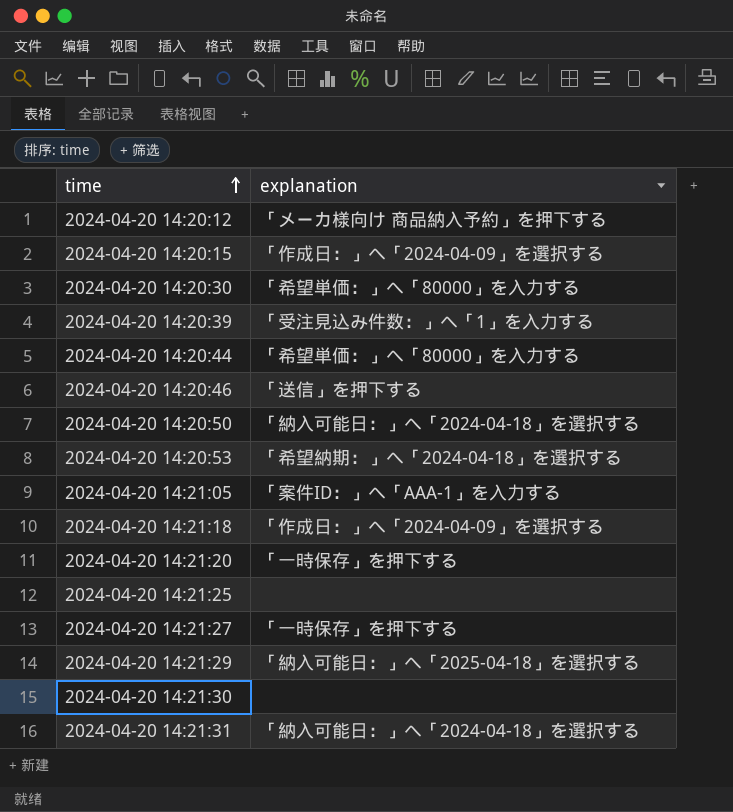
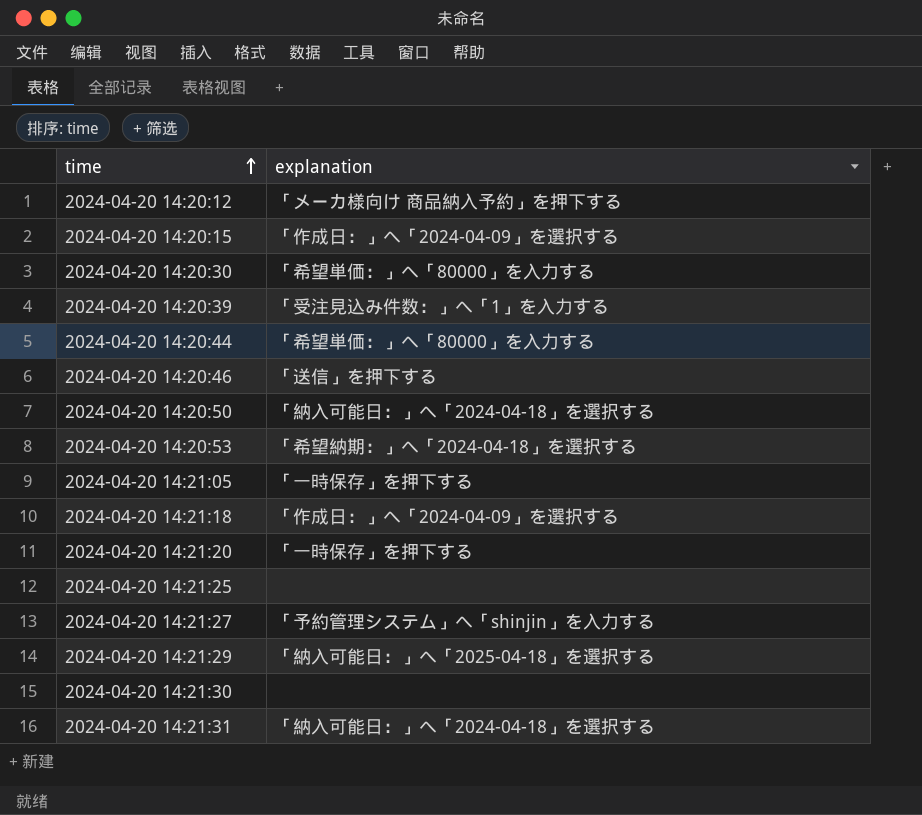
2024-04-20 14:21:05 | explanation: 「案件ID：」へ「AAA-1」を入力する -> 「一時保存」を押下する
2024-04-20 14:21:27 | explanation: 「一時保存」を押下する -> 「予約管理システム」へ「shinjin」を入力する

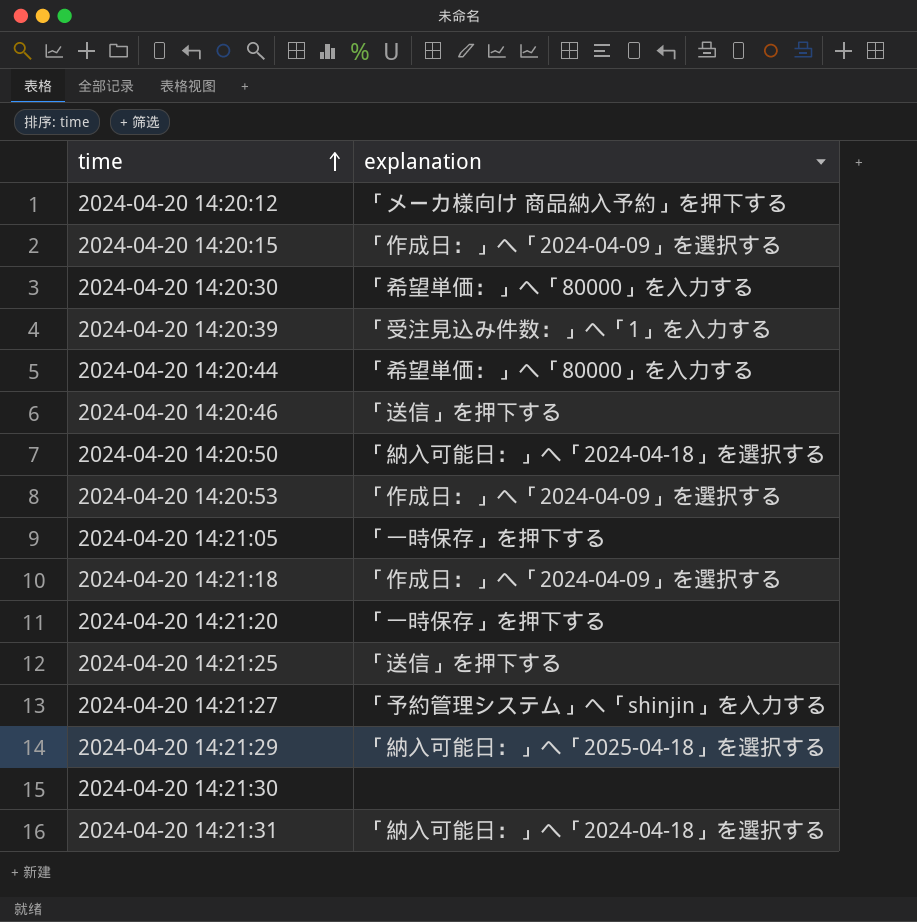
2024-04-20 14:20:53 | explanation: 「希望納期：」へ「2024-04-18」を選択する -> 「作成日：」へ「2024-04-09」を選択する
2024-04-20 14:21:25 | explanation: none -> 「送信」を押下する

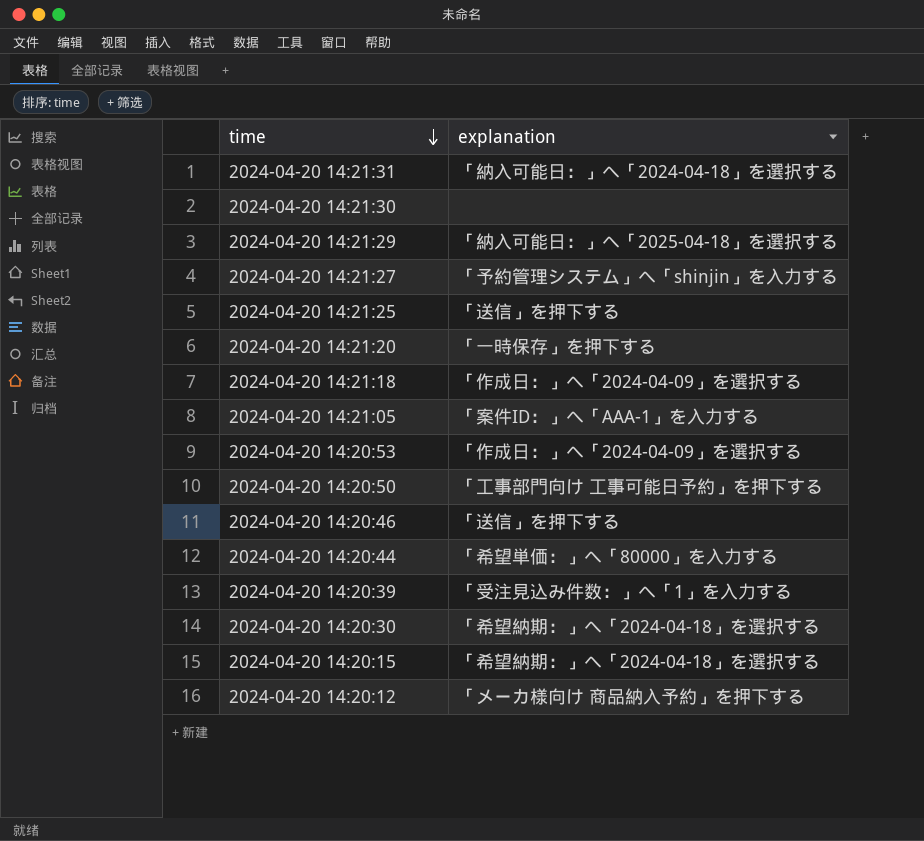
row order: time ascending -> time descending
2024-04-20 14:21:05 | explanation: 「一時保存」を押下する -> 「案件ID：」へ「AAA-1」を入力する
2024-04-20 14:20:50 | explanation: 「納入可能日：」へ「2024-04-18」を選択する -> 「工事部門向け 工事可能日予約」を押下する
2024-04-20 14:20:30 | explanation: 「希望単価：」へ「80000」を入力する -> 「希望納期：」へ「2024-04-18」を選択する
2024-04-20 14:20:15 | explanation: 「作成日：」へ「2024-04-09」を選択する -> 「希望納期：」へ「2024-04-18」を選択する

